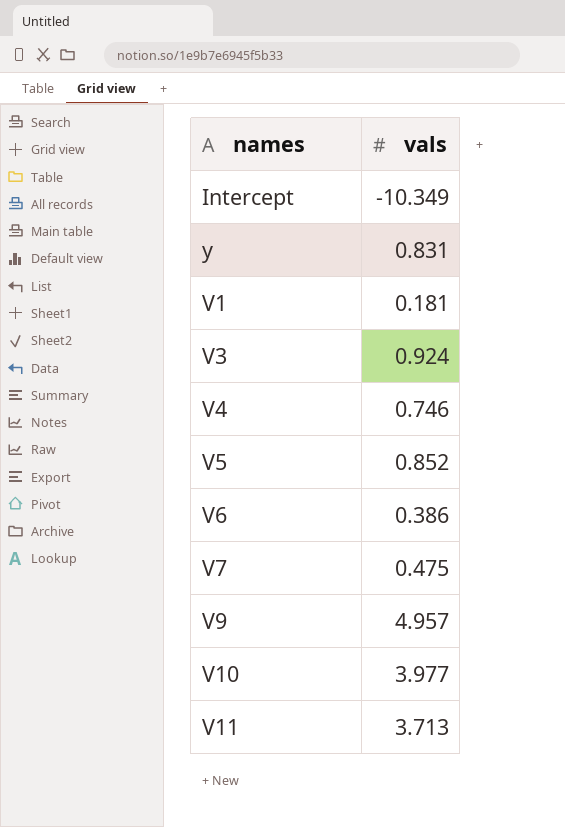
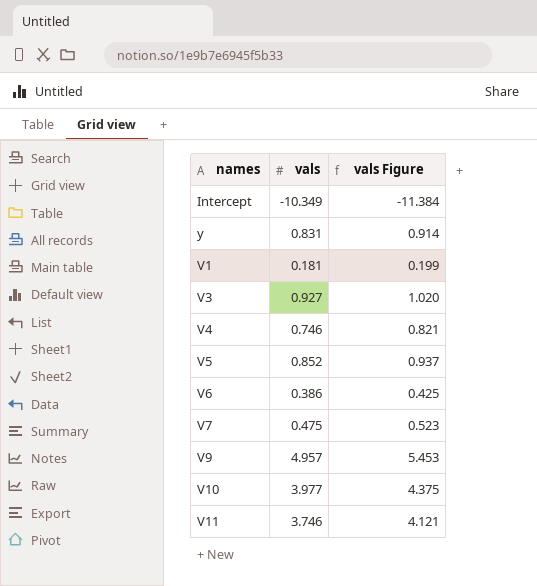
column vals Figure | formula: none -> [vals] * 1.1
V3 | vals: 0.924 -> 0.927
V11 | vals: 3.713 -> 3.746

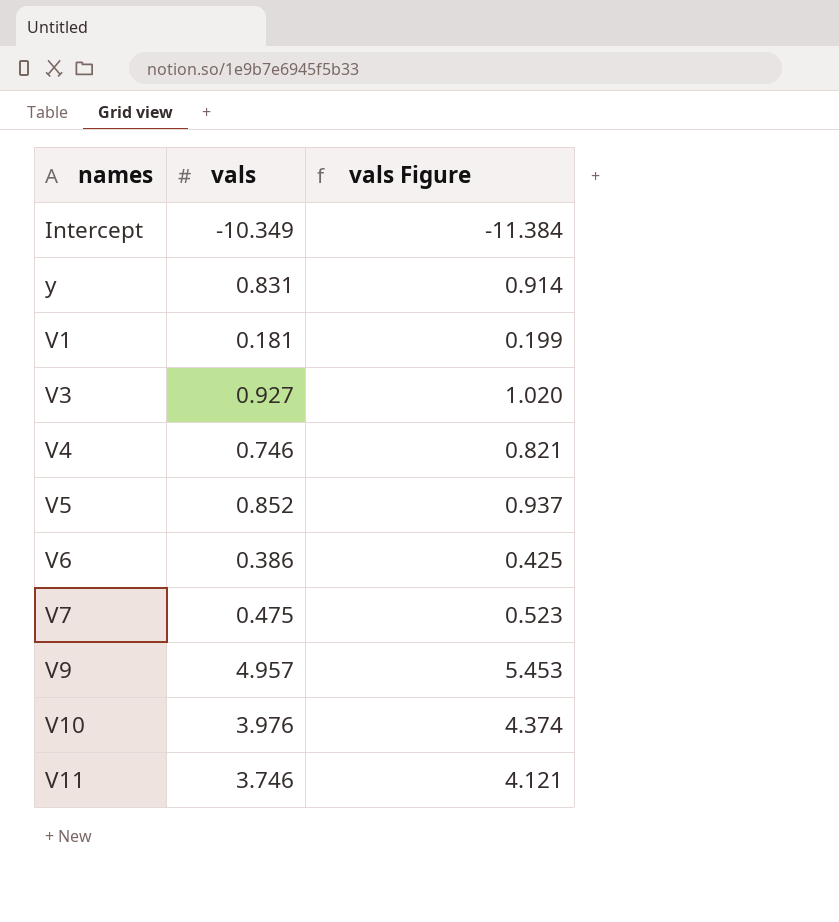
V10 | vals: 3.977 -> 3.976
V10 | vals Figure: 4.375 -> 4.374

